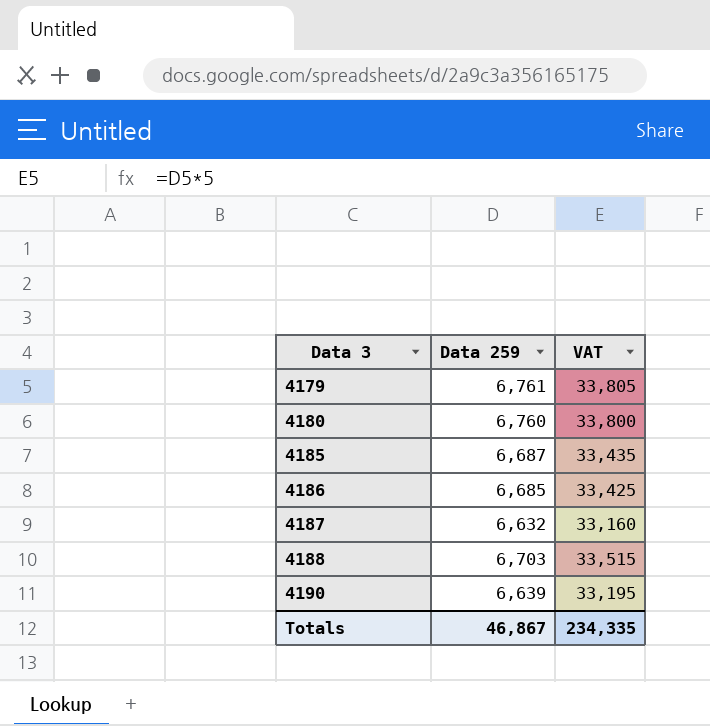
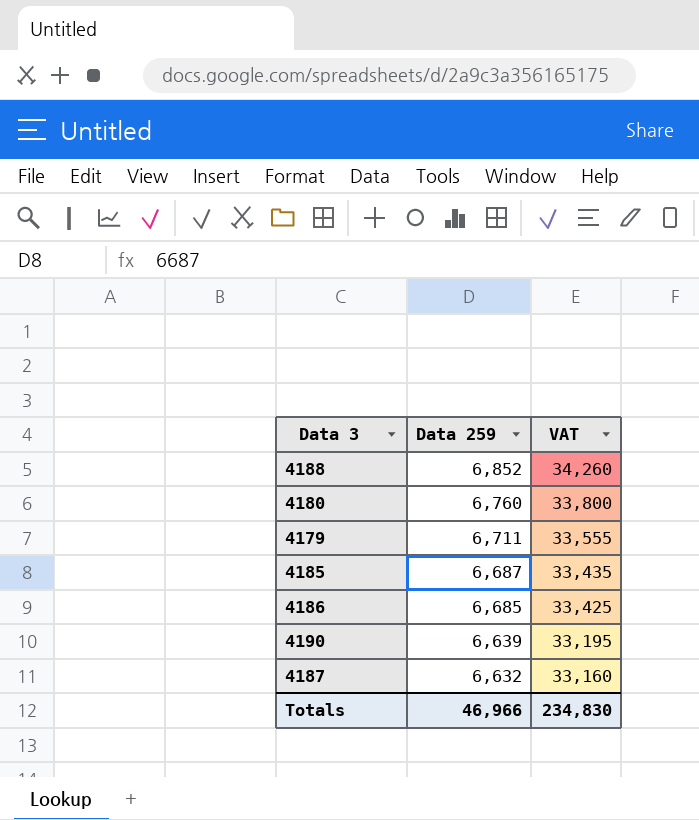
row order: Data 3 ascending -> Data 259 descending
4188 | Data 259: 6,703 -> 6,852
4188 | VAT: 33,515 -> 34,260
4179 | Data 259: 6,761 -> 6,711
4179 | VAT: 33,805 -> 33,555
Totals | Data 259: 46,867 -> 46,966
Totals | VAT: 234,335 -> 234,830

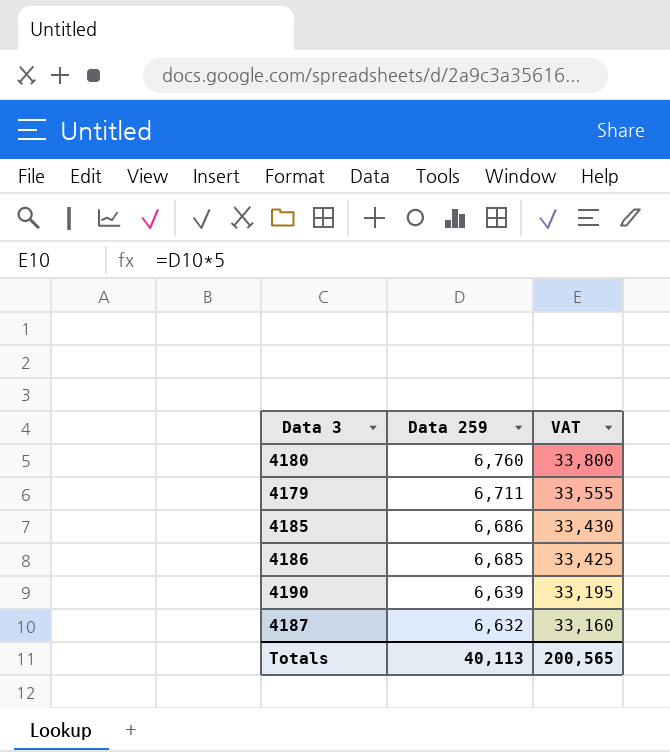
row 4188: 6,852 | 34,260 -> none
4185 | Data 259: 6,687 -> 6,686
4185 | VAT: 33,435 -> 33,430
Totals | Data 259: 46,966 -> 40,113
Totals | VAT: 234,830 -> 200,565

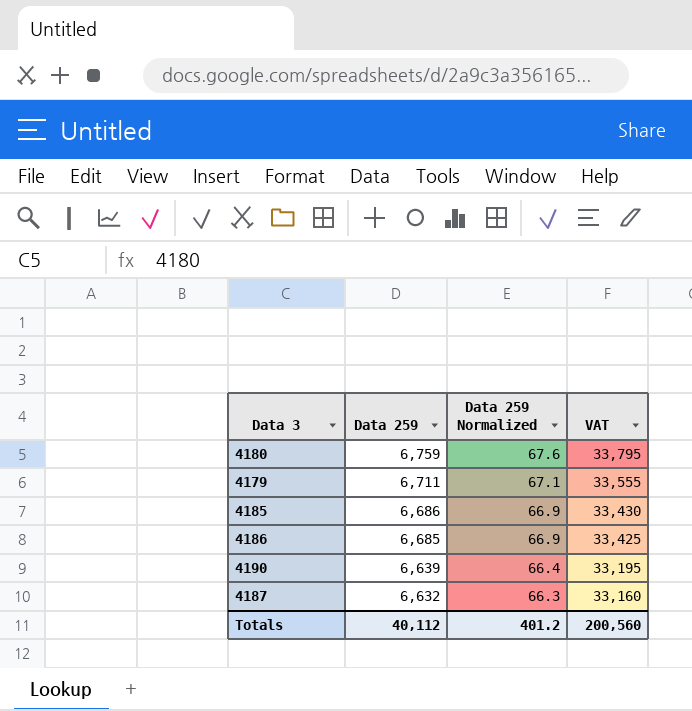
column Data 259 Normalized | formula: none -> [Data 259] * 0.01
4180 | Data 259: 6,760 -> 6,759
4180 | VAT: 33,800 -> 33,795
Totals | Data 259: 40,113 -> 40,112
Totals | VAT: 200,565 -> 200,560

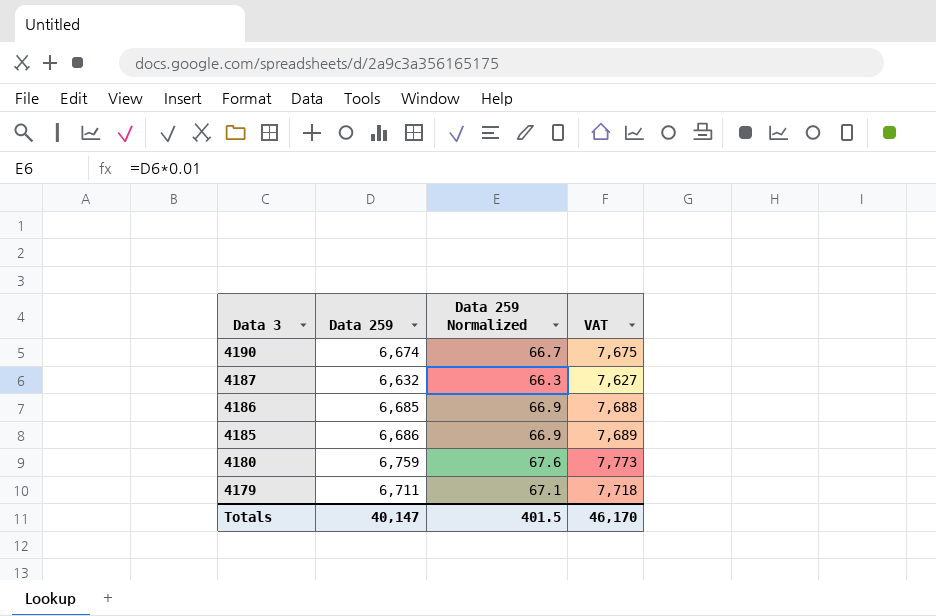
row order: Data 259 descending -> Data 3 descending
column VAT | formula: [Data 259] * 5 -> [Data 259] * 1.15
4190 | Data 259: 6,639 -> 6,674
4190 | Data 259 Normalized: 66.4 -> 66.7
Totals | Data 259: 40,112 -> 40,147
Totals | Data 259 Normalized: 401.2 -> 401.5
Totals | VAT: 200,560 -> 46,170

